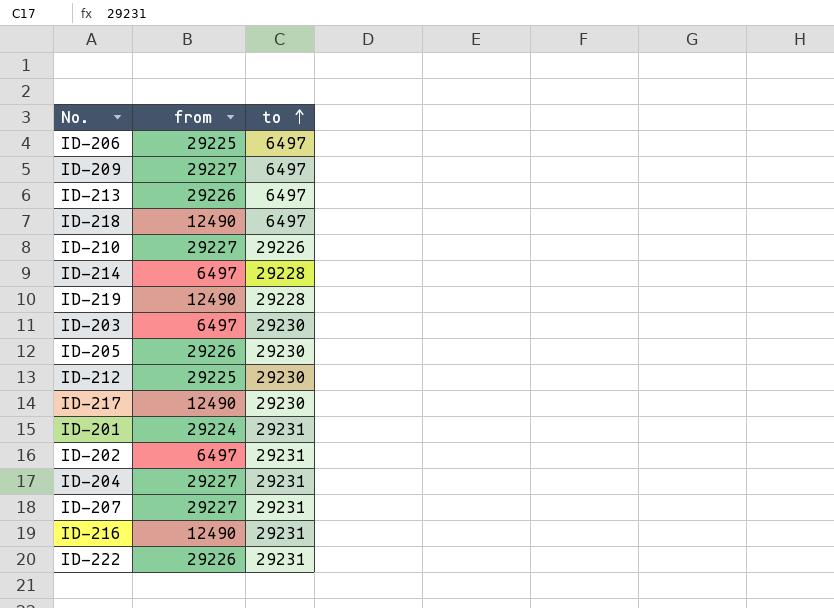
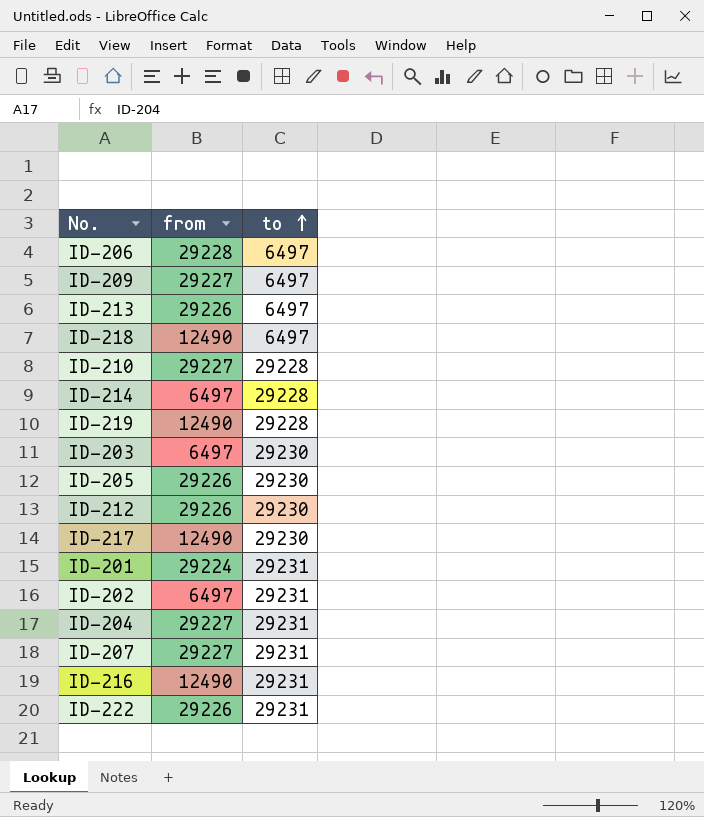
ID-206 | from: 29225 -> 29228
ID-210 | to: 29226 -> 29228
ID-212 | from: 29225 -> 29226

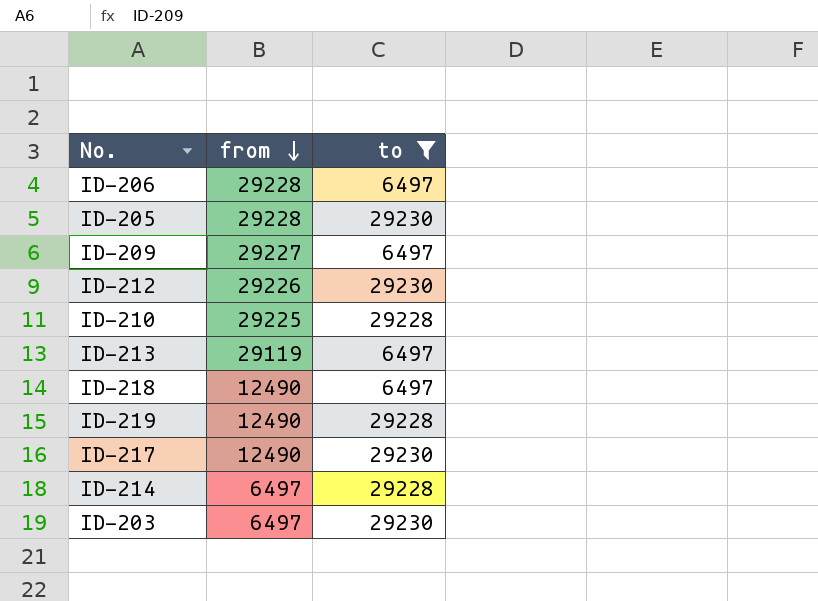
filter: none -> to != 29231
row order: to ascending -> from descending
ID-205 | from: 29226 -> 29228
ID-210 | from: 29227 -> 29225
ID-213 | from: 29226 -> 29119

